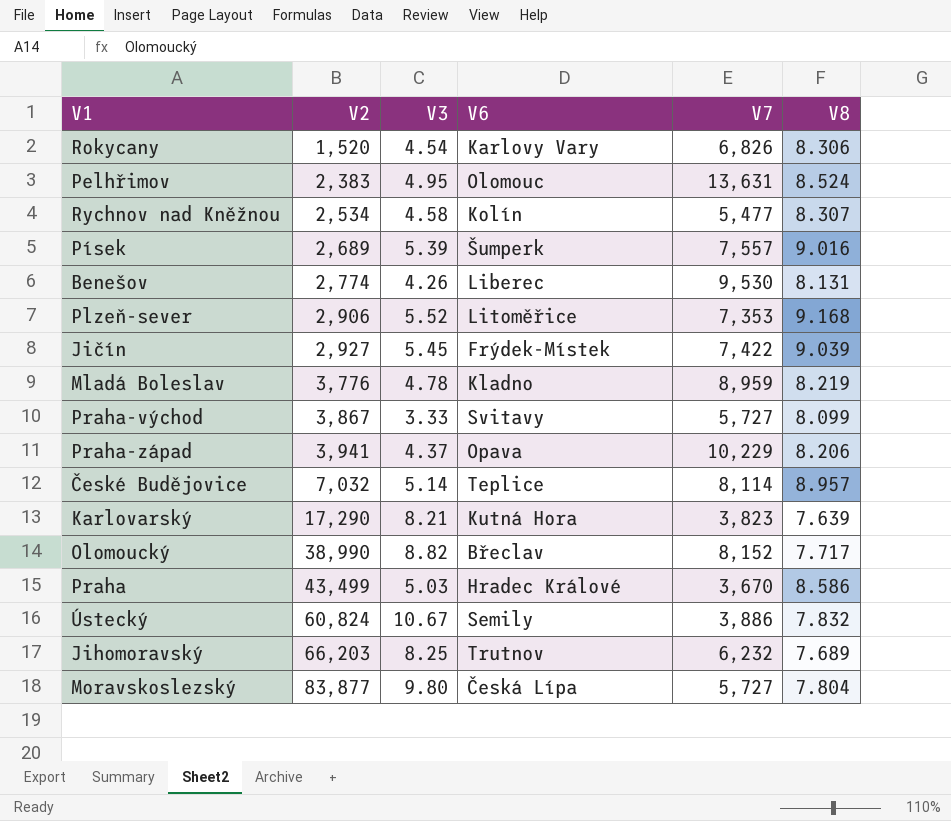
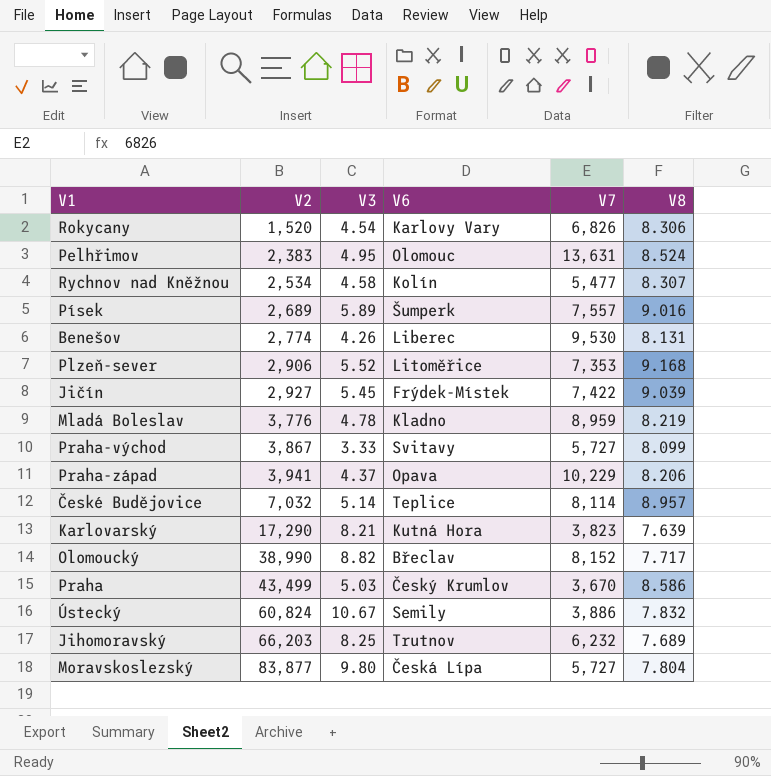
Písek | V3: 5.39 -> 5.89
Praha | V6: Hradec Králové -> Český Krumlov

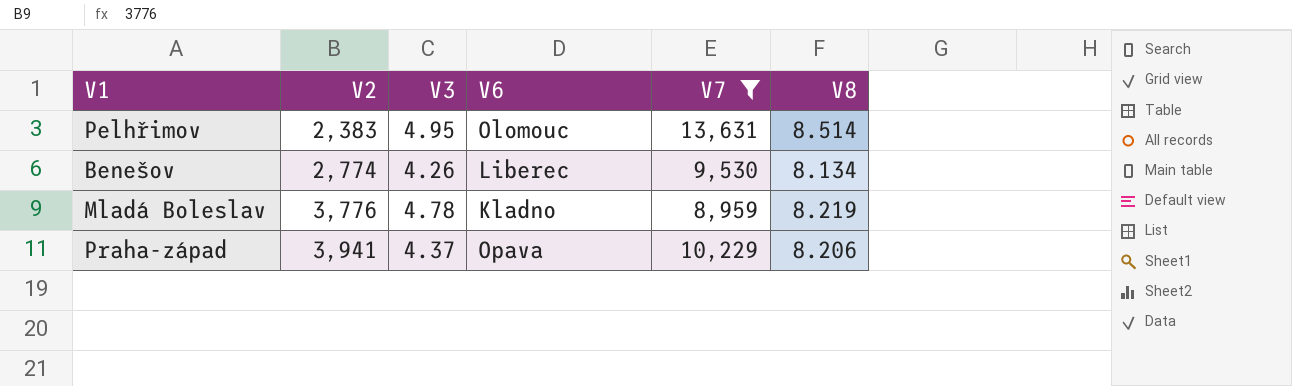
filter: none -> V7 >= 8,959
Pelhřimov | V8: 8.524 -> 8.514
Benešov | V8: 8.131 -> 8.134

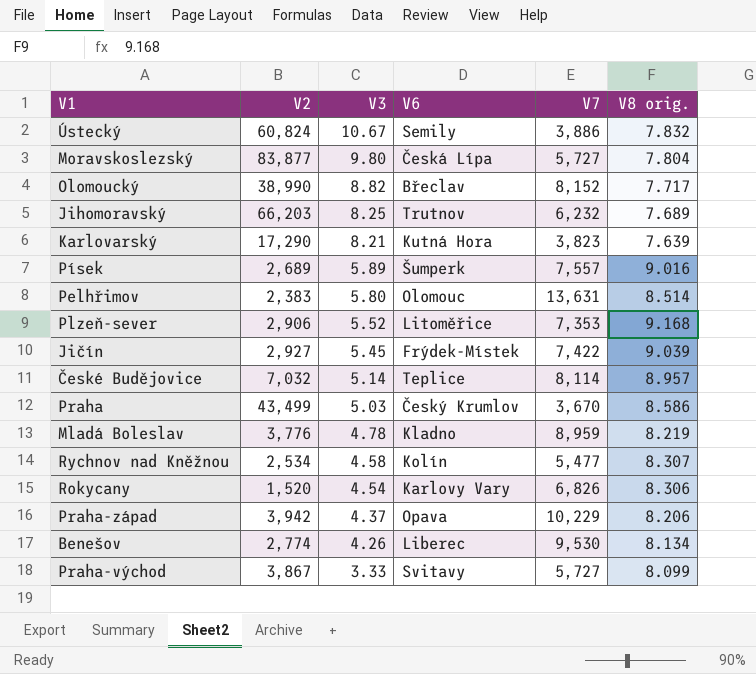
filter: V7 >= 8,959 -> none
row order: V2 ascending -> V3 descending
column name: V8 -> V8 orig.
Pelhřimov | V3: 4.95 -> 5.80
Praha-západ | V2: 3,941 -> 3,942

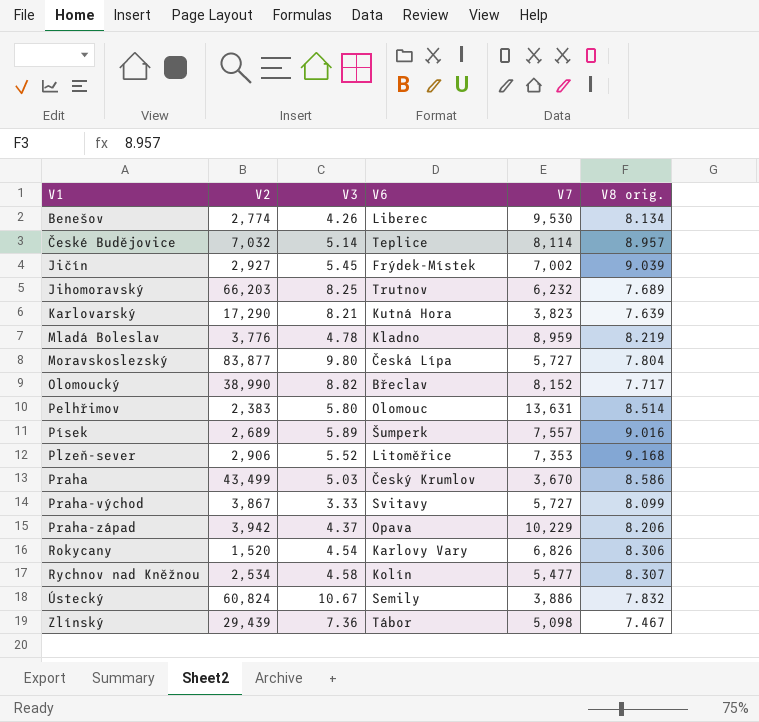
row order: V3 descending -> V1 ascending
Jičín | V7: 7,422 -> 7,002
row Zlínský: none -> 29,439 | 7.36 | Tábor | 5,098 | 7.467

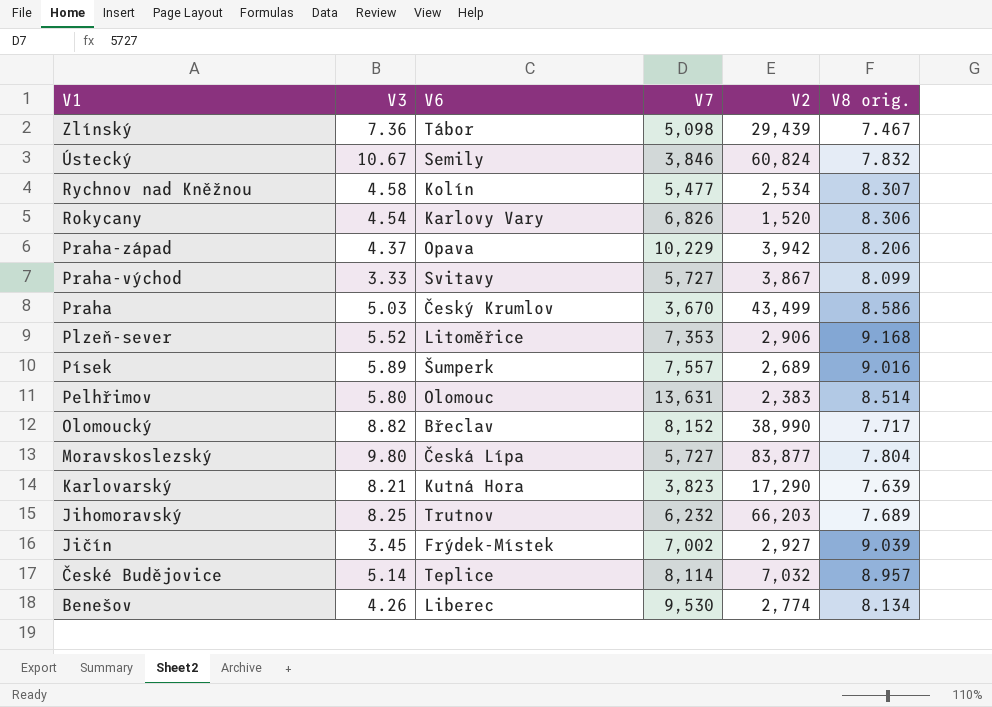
row order: V1 ascending -> V1 descending
column V2 | position: 2 -> 5
row Mladá Boleslav: 3,776 | 4.78 | Kladno | 8,959 | 8.219 -> none
Ústecký | V7: 3,886 -> 3,846
Jičín | V3: 5.45 -> 3.45

